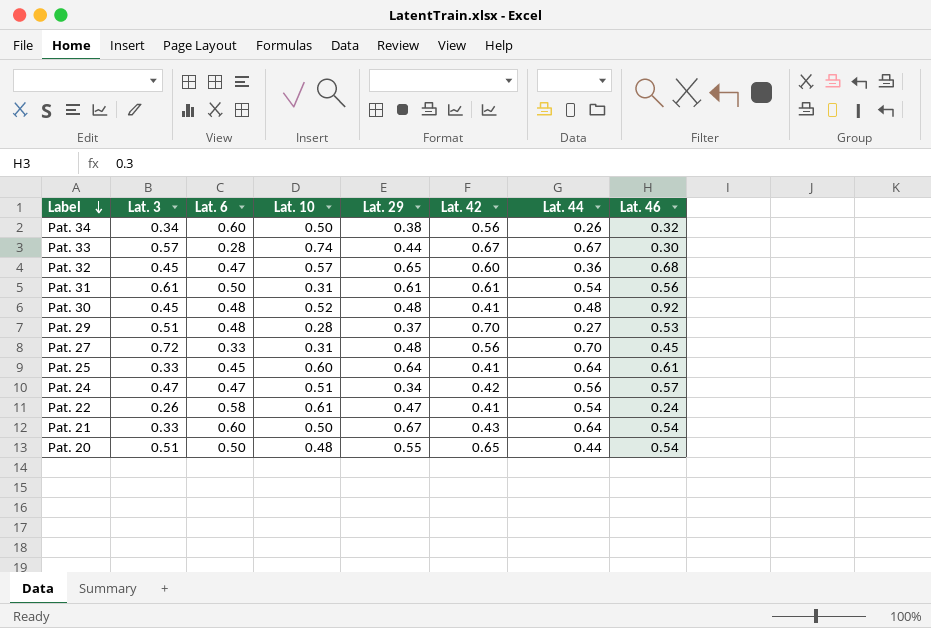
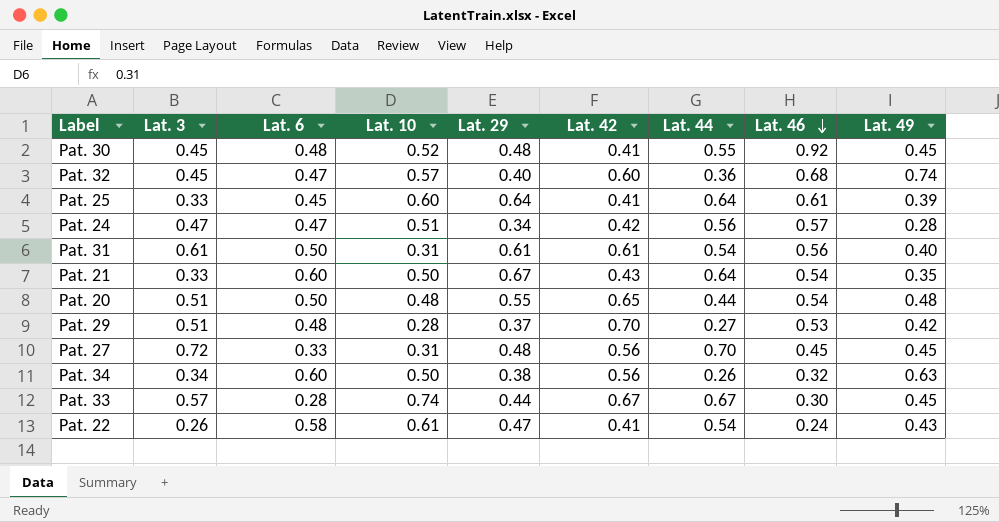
row order: Label descending -> Lat. 46 descending
column Lat. 49 | position: none -> 9
Pat. 30 | Lat. 44: 0.48 -> 0.55
Pat. 32 | Lat. 29: 0.65 -> 0.40

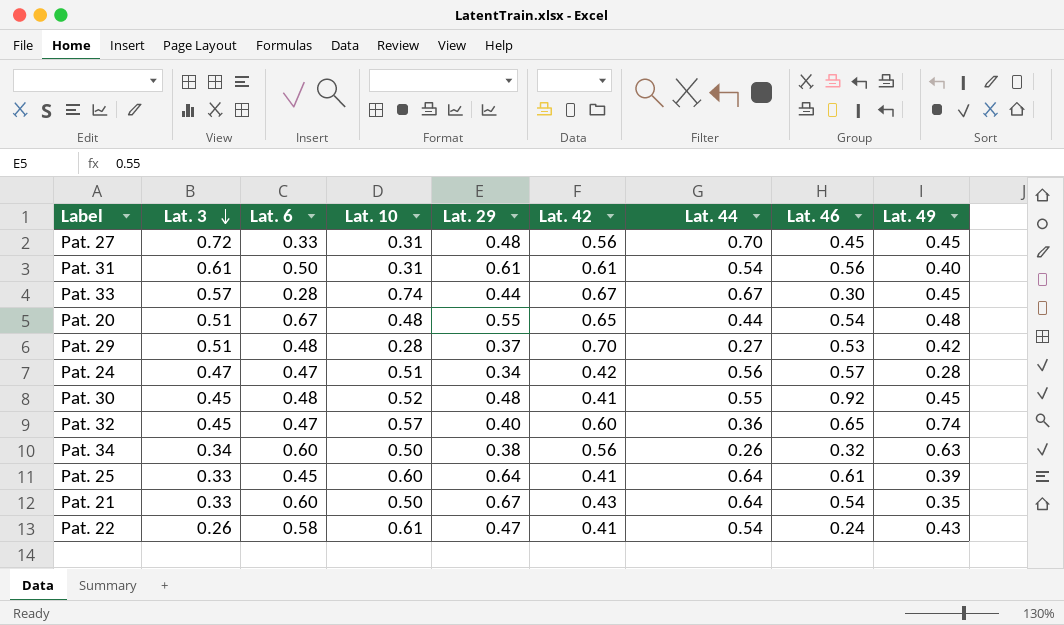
row order: Lat. 46 descending -> Lat. 3 descending
Pat. 20 | Lat. 6: 0.50 -> 0.67
Pat. 32 | Lat. 46: 0.68 -> 0.65

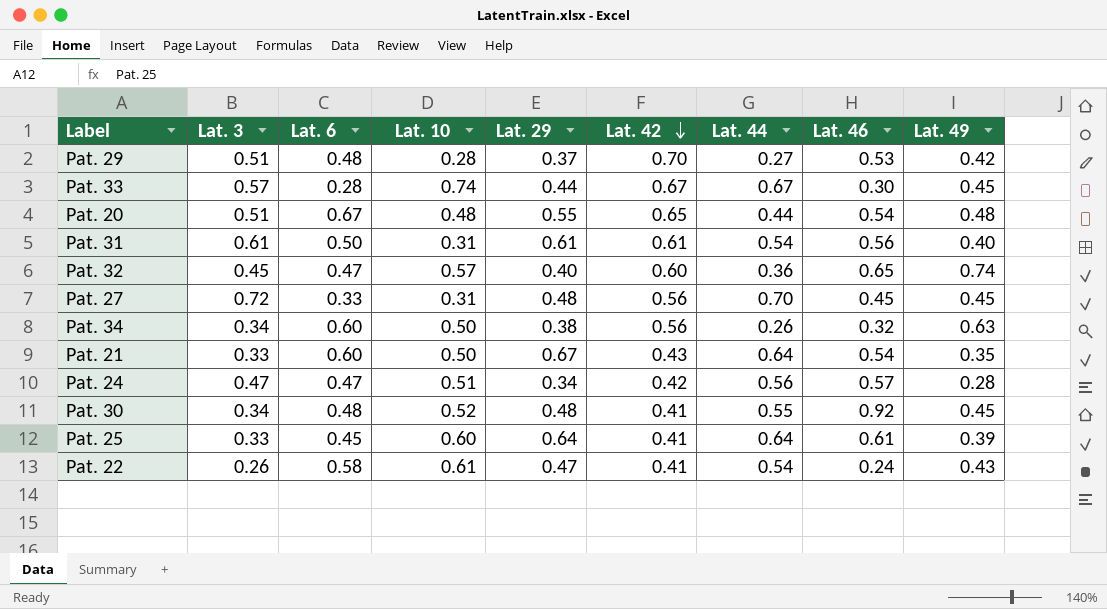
row order: Lat. 3 descending -> Lat. 42 descending
Pat. 30 | Lat. 3: 0.45 -> 0.34

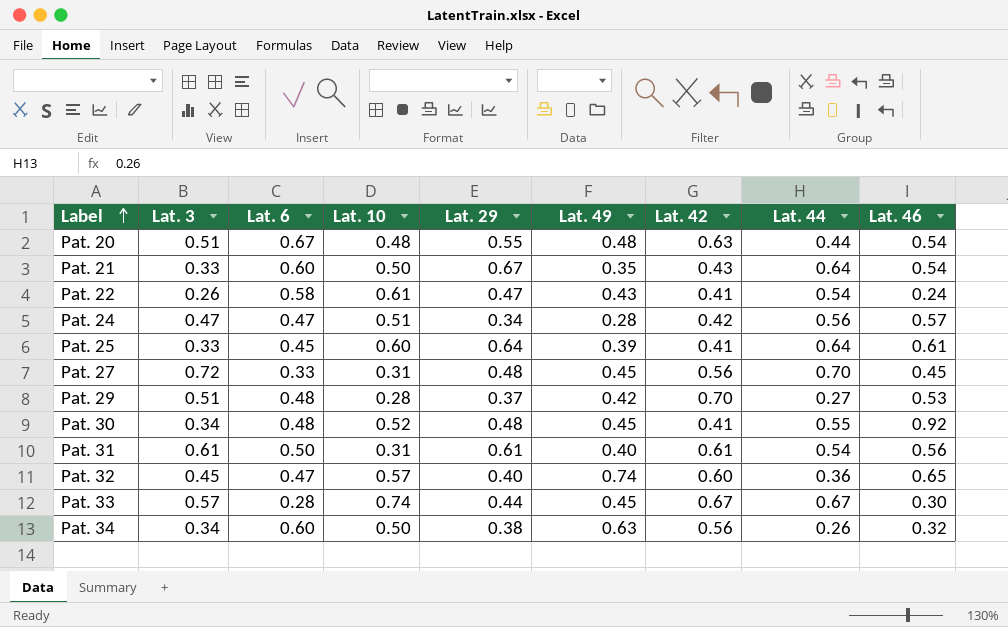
row order: Lat. 42 descending -> Label ascending
column Lat. 49 | position: 9 -> 6
Pat. 20 | Lat. 42: 0.65 -> 0.63

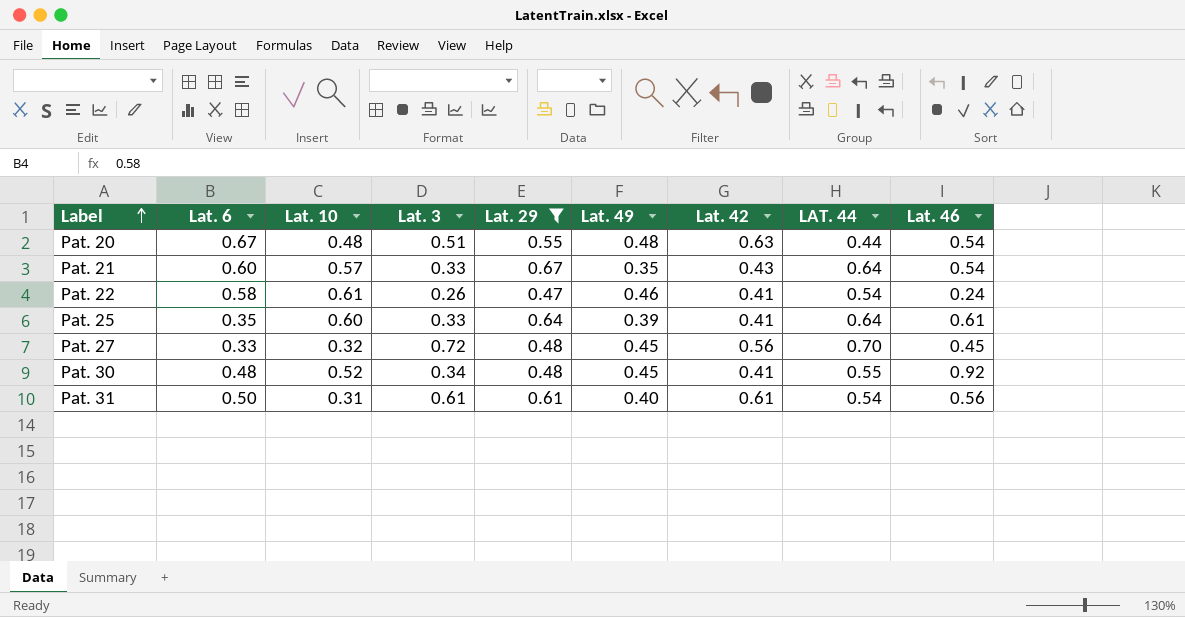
filter: none -> Lat. 29 >= 0.47
column Lat. 3 | position: 2 -> 4
column name: Lat. 44 -> LAT. 44
Pat. 21 | Lat. 10: 0.50 -> 0.57
Pat. 22 | Lat. 49: 0.43 -> 0.46
Pat. 25 | Lat. 6: 0.45 -> 0.35
Pat. 27 | Lat. 10: 0.31 -> 0.32

